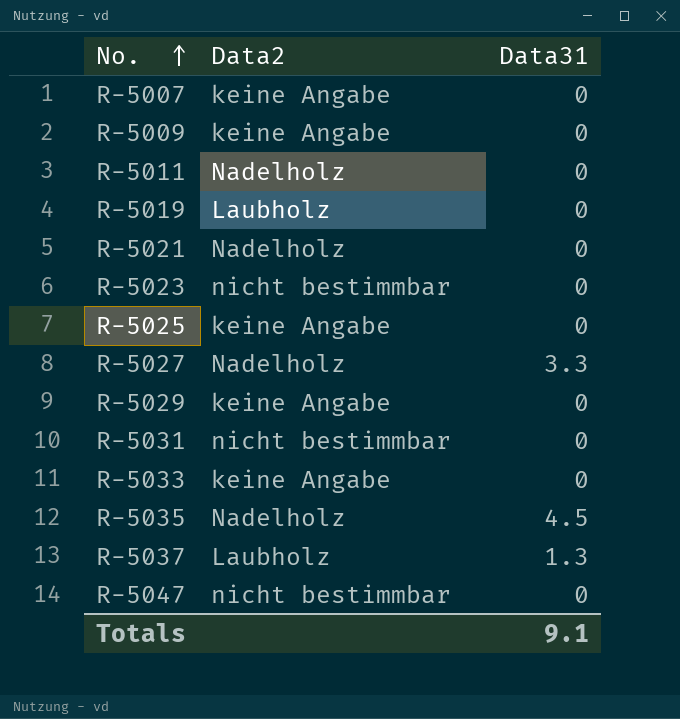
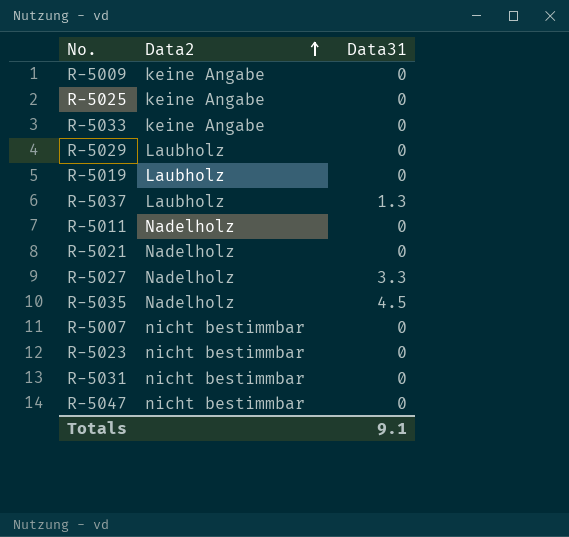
row order: No. ascending -> Data2 ascending
R-5029 | Data2: keine Angabe -> Laubholz
R-5007 | Data2: keine Angabe -> nicht bestimmbar

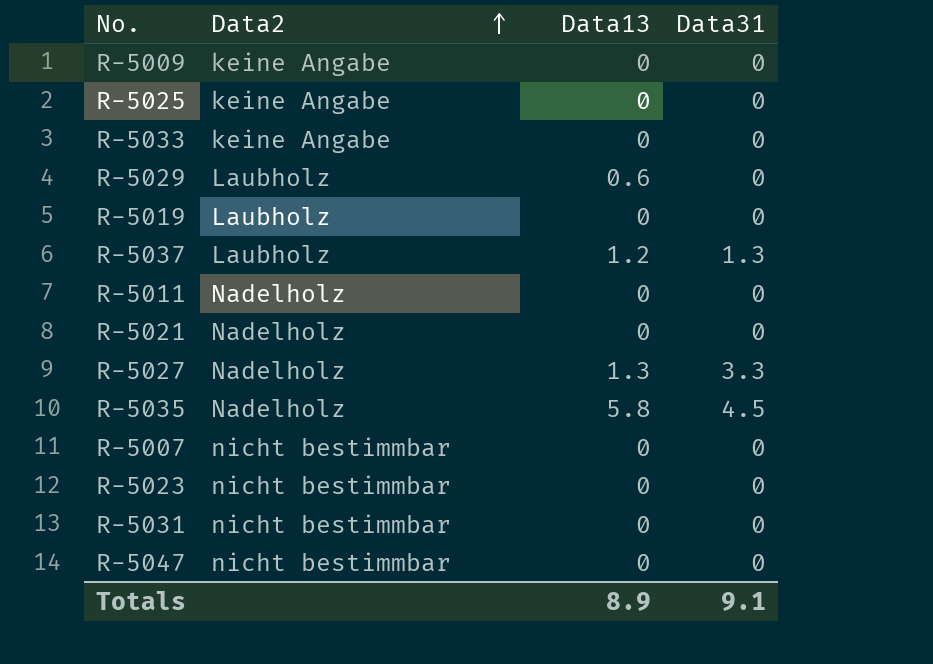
column Data13 | position: none -> 3

